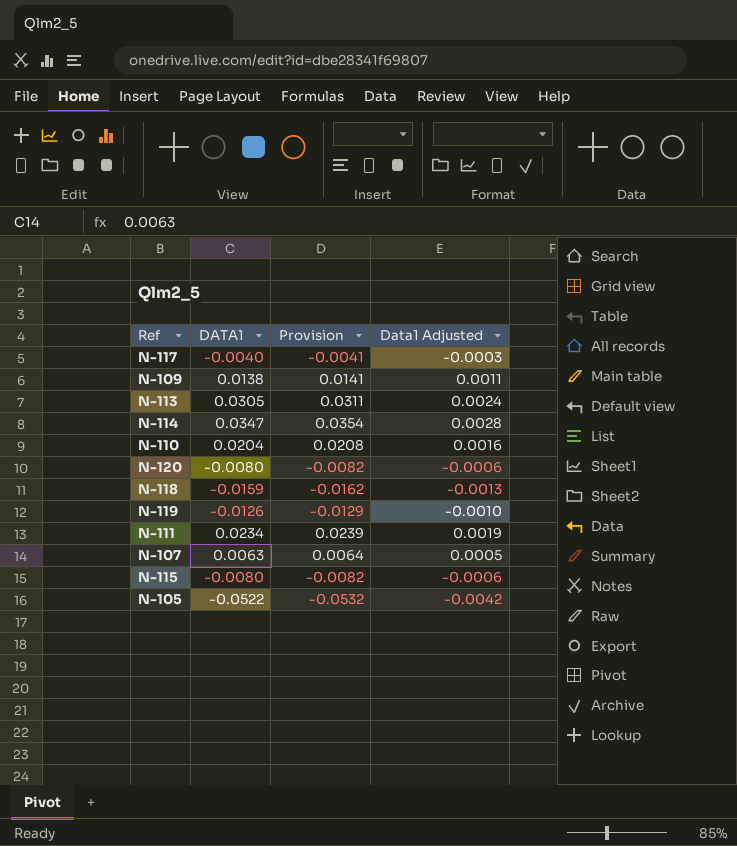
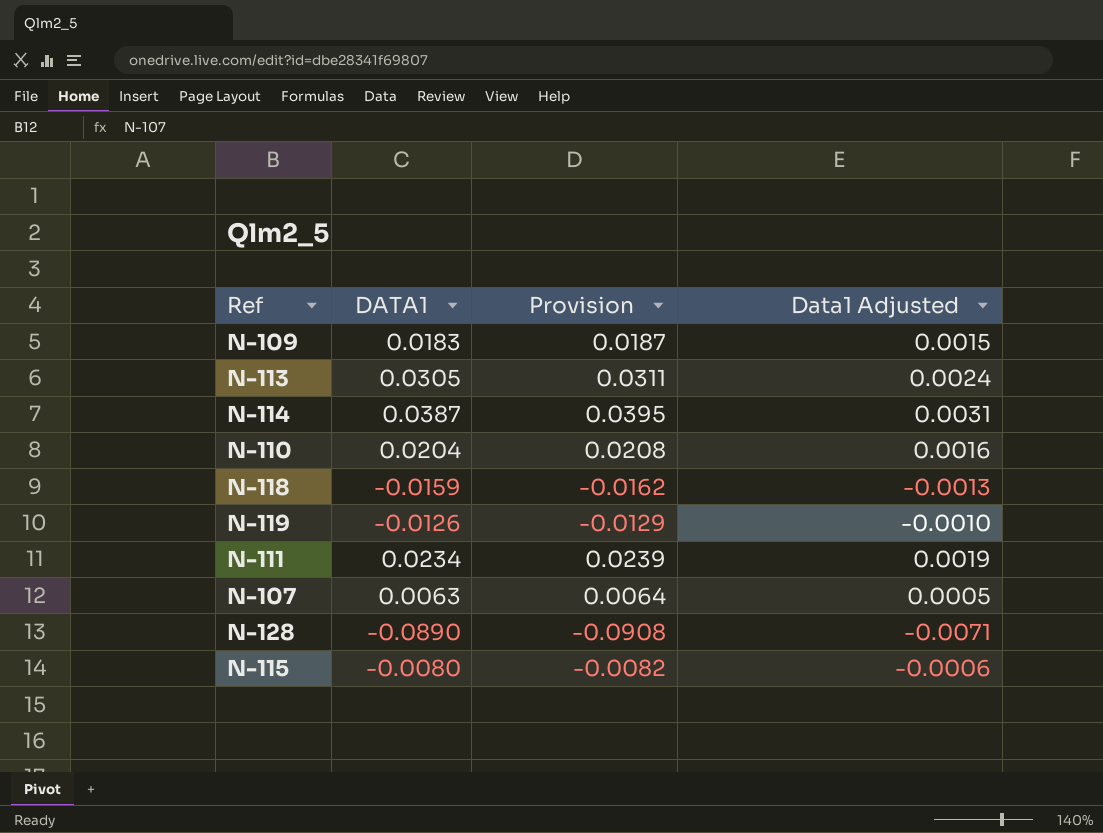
row N-117: -0.0040 | -0.0041 | -0.0003 -> none
row N-120: -0.0080 | -0.0082 | -0.0006 -> none
row N-105: -0.0522 | -0.0532 | -0.0042 -> none
N-109 | DATA1: 0.0138 -> 0.0183
N-109 | Provision: 0.0141 -> 0.0187
N-109 | Data1 Adjusted: 0.0011 -> 0.0015
N-114 | DATA1: 0.0347 -> 0.0387
N-114 | Provision: 0.0354 -> 0.0395
N-114 | Data1 Adjusted: 0.0028 -> 0.0031
row N-128: none -> -0.0890 | -0.0908 | -0.0071

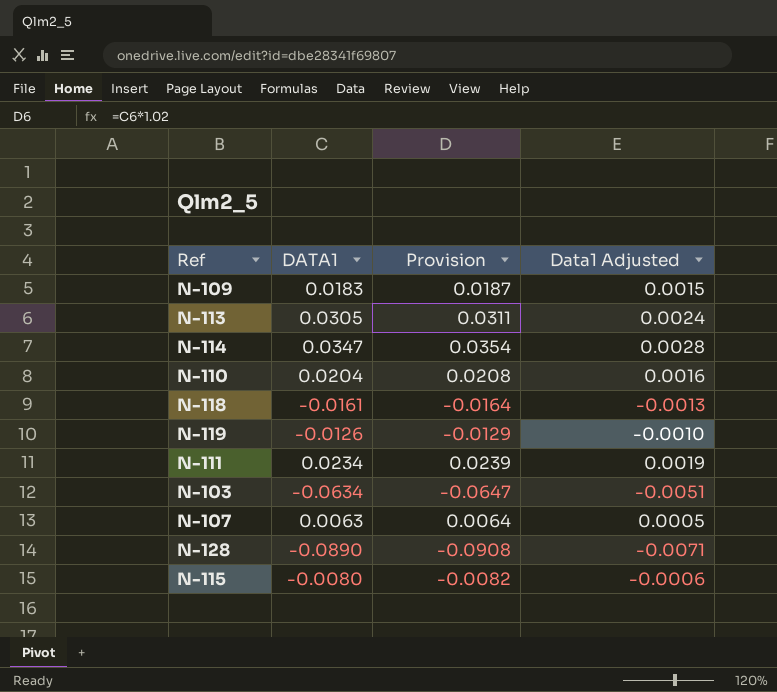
N-114 | DATA1: 0.0387 -> 0.0347
N-114 | Provision: 0.0395 -> 0.0354
N-114 | Data1 Adjusted: 0.0031 -> 0.0028
N-118 | DATA1: -0.0159 -> -0.0161
N-118 | Provision: -0.0162 -> -0.0164
row N-103: none -> -0.0634 | -0.0647 | -0.0051

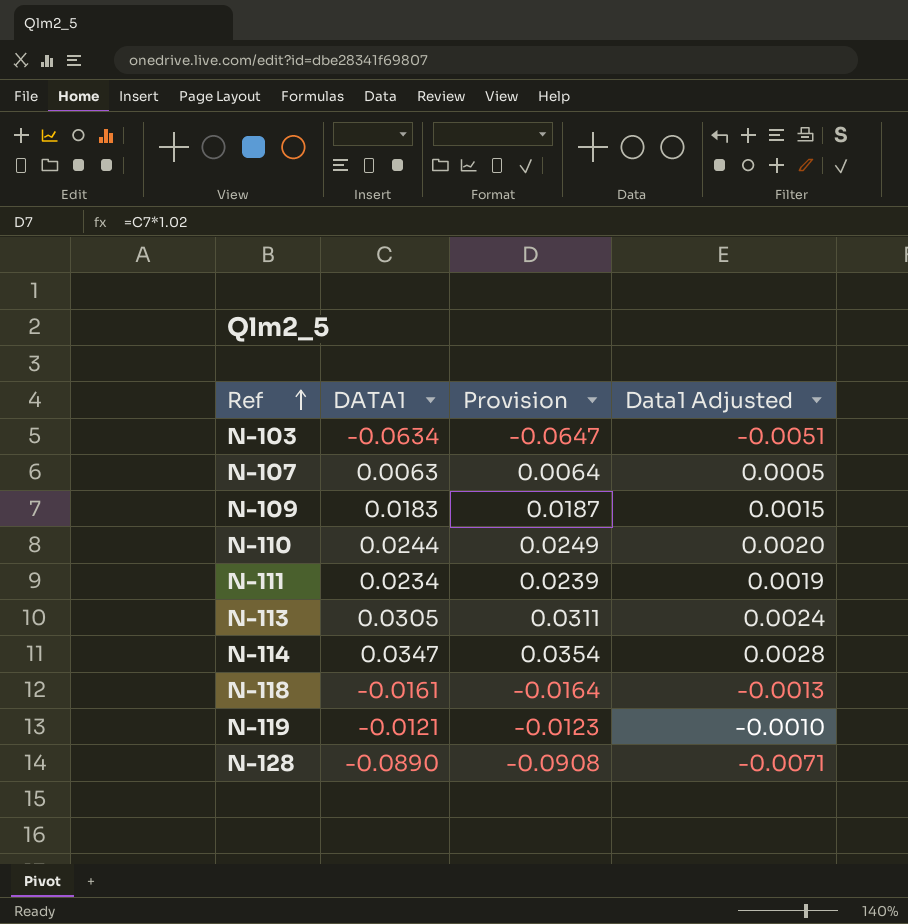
row order: none -> Ref ascending
row N-115: -0.0080 | -0.0082 | -0.0006 -> none
N-110 | DATA1: 0.0204 -> 0.0244
N-110 | Provision: 0.0208 -> 0.0249
N-110 | Data1 Adjusted: 0.0016 -> 0.0020
N-119 | DATA1: -0.0126 -> -0.0121
N-119 | Provision: -0.0129 -> -0.0123

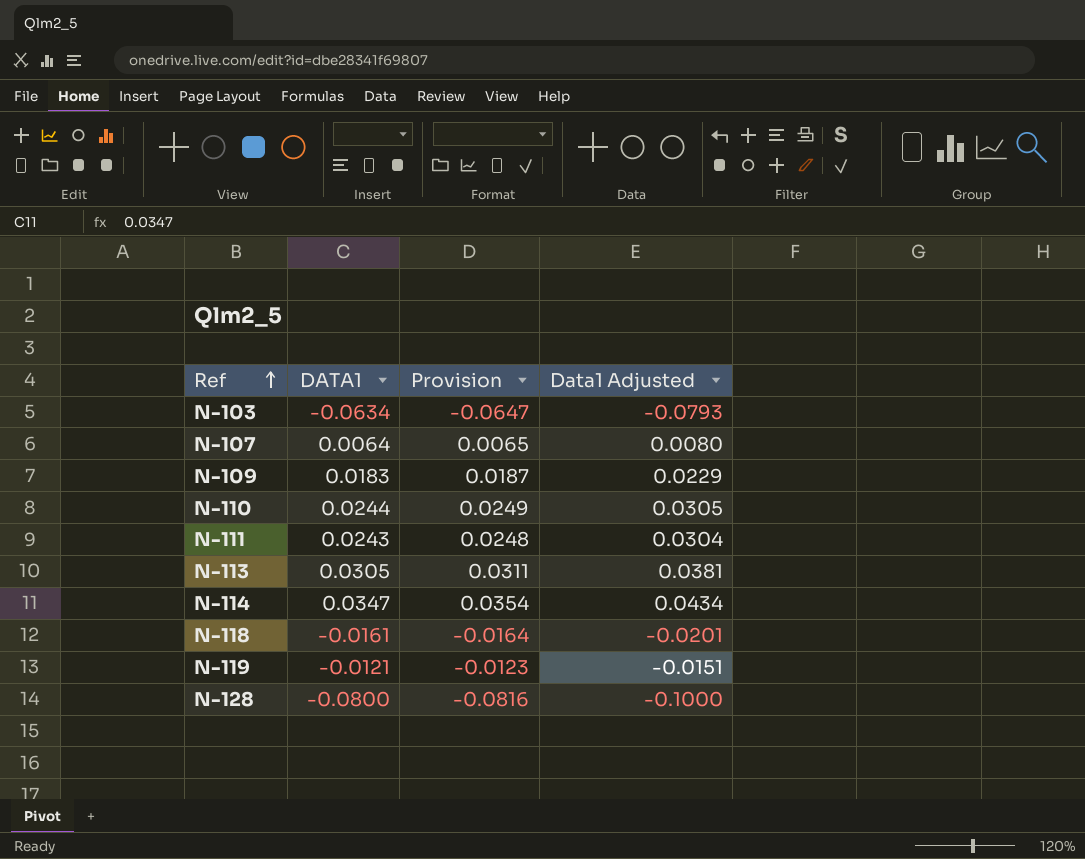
column Data1 Adjusted | formula: [DATA1] * 0.08 -> [DATA1] * 1.25
N-107 | DATA1: 0.0063 -> 0.0064
N-107 | Provision: 0.0064 -> 0.0065
N-111 | DATA1: 0.0234 -> 0.0243
N-111 | Provision: 0.0239 -> 0.0248
N-128 | DATA1: -0.0890 -> -0.0800
N-128 | Provision: -0.0908 -> -0.0816

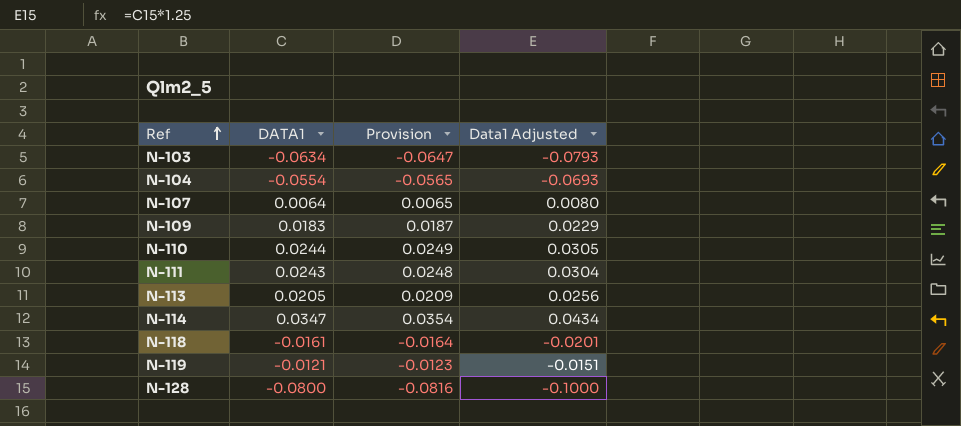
row N-104: none -> -0.0554 | -0.0565 | -0.0693
N-113 | DATA1: 0.0305 -> 0.0205
N-113 | Provision: 0.0311 -> 0.0209
N-113 | Data1 Adjusted: 0.0381 -> 0.0256

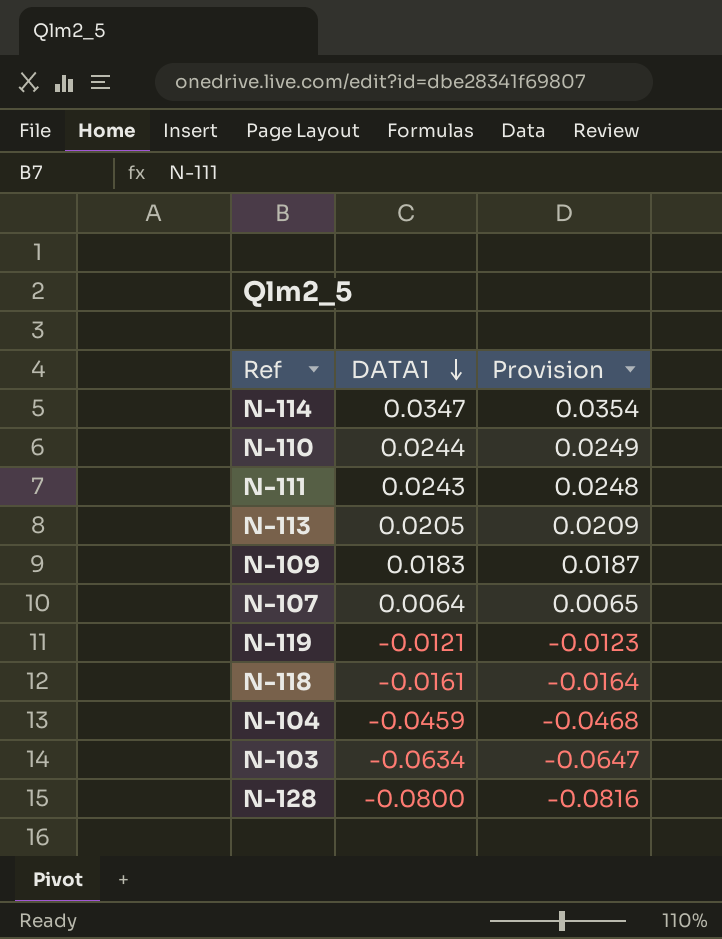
row order: Ref ascending -> DATA1 descending
column Data1 Adjusted | formula: [DATA1] * 1.25 -> none
N-104 | DATA1: -0.0554 -> -0.0459
N-104 | Provision: -0.0565 -> -0.0468

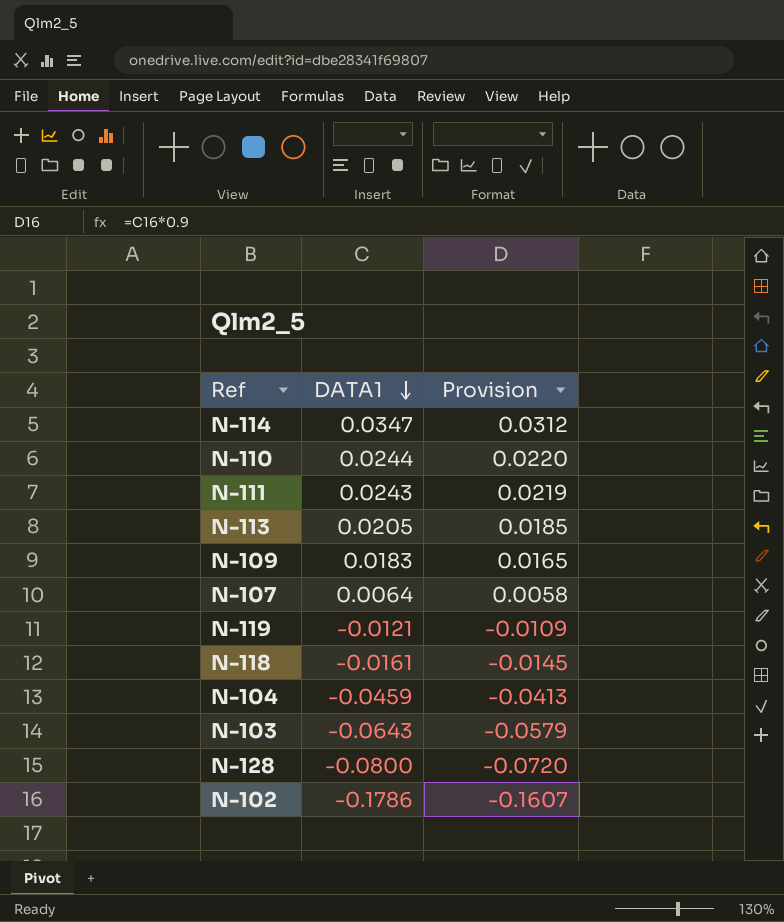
column Provision | formula: [DATA1] * 1.02 -> [DATA1] * 0.9
N-103 | DATA1: -0.0634 -> -0.0643
row N-102: none -> -0.1786 | -0.1607

